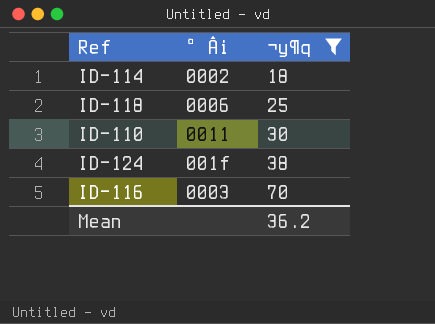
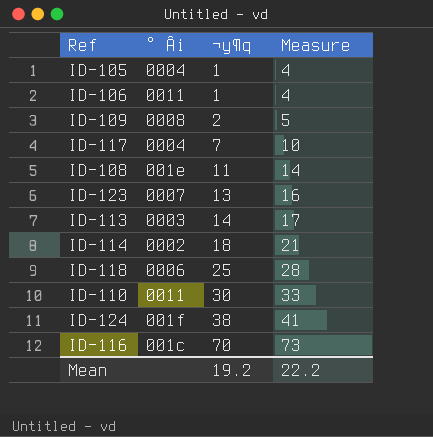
filter: ¬y¶q >= 18 -> none
column Measure | formula: none -> [¬y¶q] + 3
ID-116 | ° Âi: 0003 -> 001c
Mean | ¬y¶q: 36.2 -> 19.2

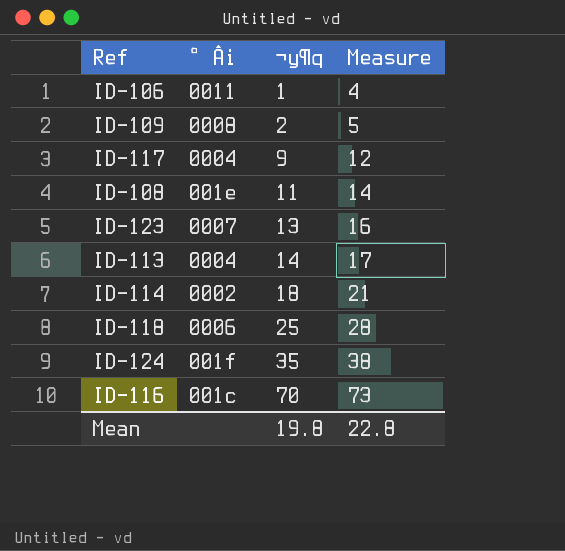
row ID-105: 0004 | 1 | 4 -> none
row ID-110: 0011 | 30 | 33 -> none
ID-117 | ¬y¶q: 7 -> 9
ID-117 | Measure: 10 -> 12
ID-113 | ° Âi: 0003 -> 0004
ID-124 | ¬y¶q: 38 -> 35
ID-124 | Measure: 41 -> 38
Mean | ¬y¶q: 19.2 -> 19.8
Mean | Measure: 22.2 -> 22.8

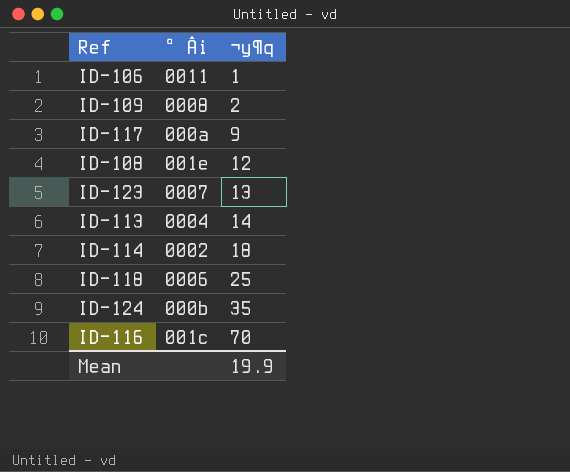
column Measure | formula: [¬y¶q] + 3 -> none
ID-117 | ° Âi: 0004 -> 000a
ID-108 | ¬y¶q: 11 -> 12
ID-124 | ° Âi: 001f -> 000b
Mean | ¬y¶q: 19.8 -> 19.9

